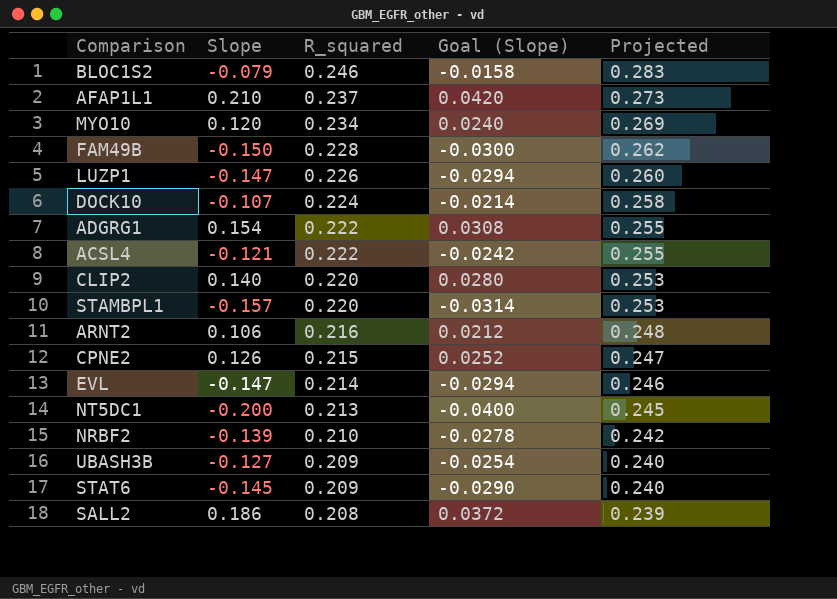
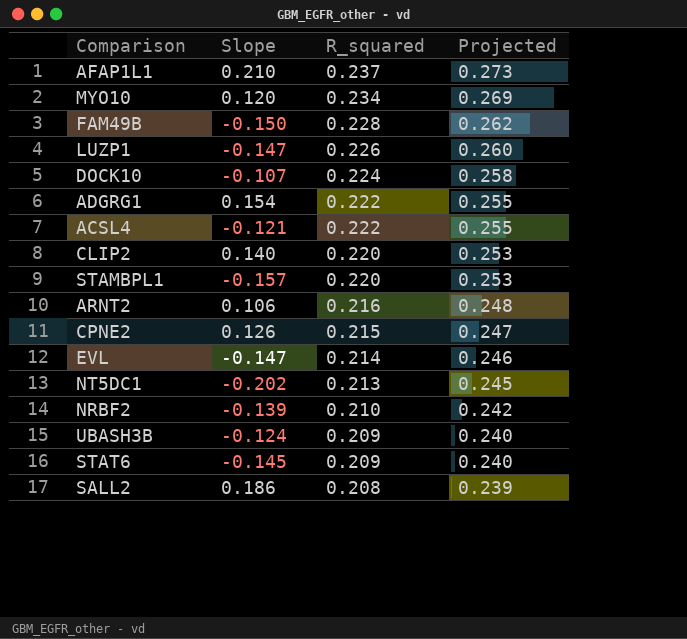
column Goal (Slope) | formula: [Slope] * 0.2 -> none
row BLOC1S2: -0.079 | 0.246 | -0.0158 | 0.283 -> none
NT5DC1 | Slope: -0.200 -> -0.202
UBASH3B | Slope: -0.127 -> -0.124

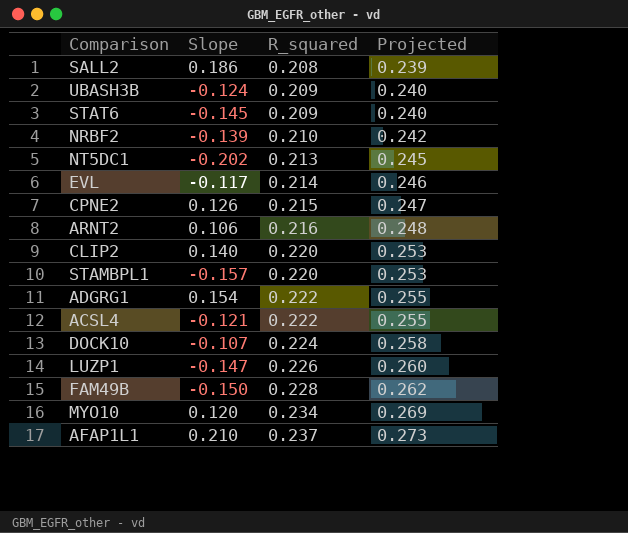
row order: R_squared descending -> R_squared ascending
EVL | Slope: -0.147 -> -0.117

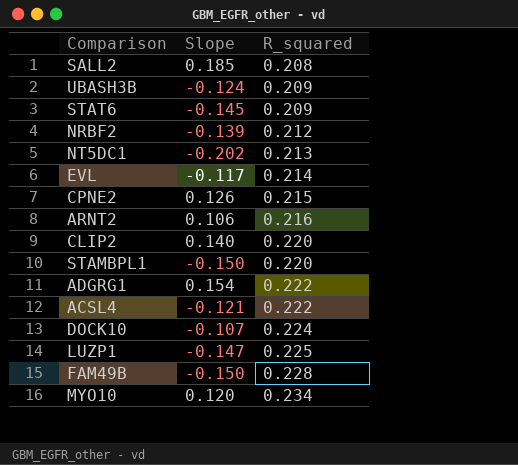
column Projected | formula: [R_squared] * 1.15 -> none
row AFAP1L1: 0.210 | 0.237 | 0.273 -> none
SALL2 | Slope: 0.186 -> 0.185
NRBF2 | R_squared: 0.210 -> 0.212
STAMBPL1 | Slope: -0.157 -> -0.150
LUZP1 | R_squared: 0.226 -> 0.225

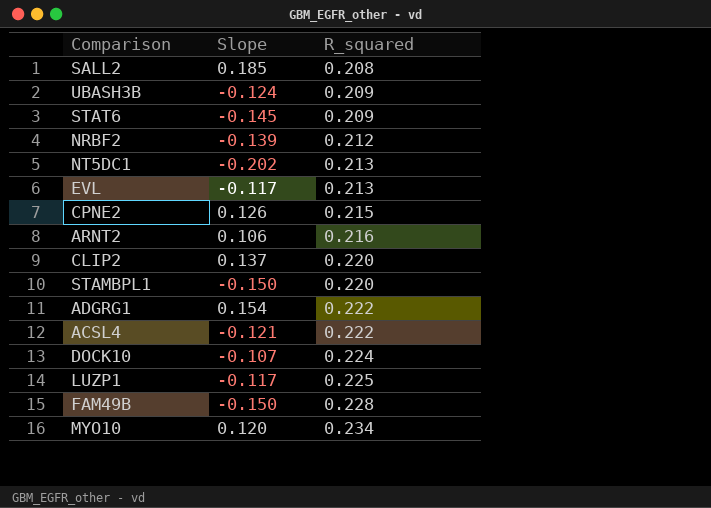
EVL | R_squared: 0.214 -> 0.213
CLIP2 | Slope: 0.140 -> 0.137
LUZP1 | Slope: -0.147 -> -0.117

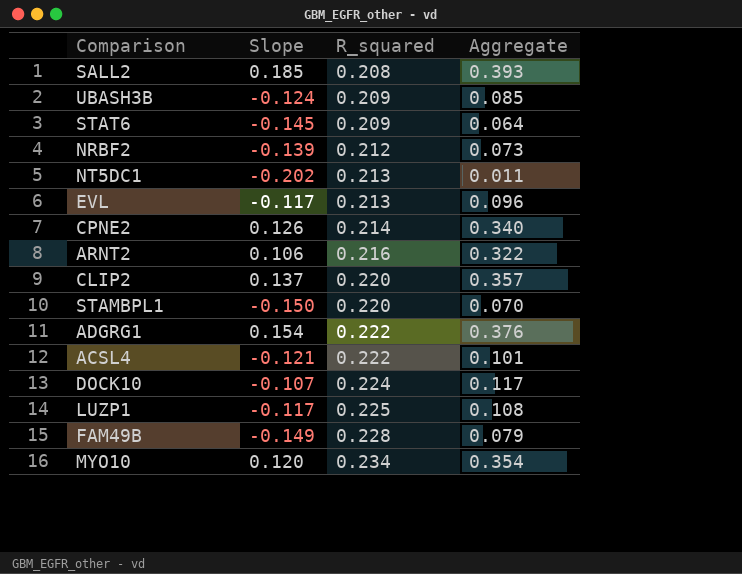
column Aggregate | formula: none -> [Slope] + [R_squared]
CPNE2 | R_squared: 0.215 -> 0.214
FAM49B | Slope: -0.150 -> -0.149

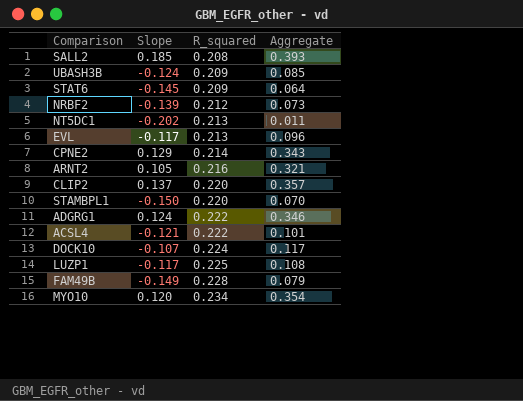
CPNE2 | Slope: 0.126 -> 0.129
CPNE2 | Aggregate: 0.340 -> 0.343
ARNT2 | Slope: 0.106 -> 0.105
ARNT2 | Aggregate: 0.322 -> 0.321
ADGRG1 | Slope: 0.154 -> 0.124
ADGRG1 | Aggregate: 0.376 -> 0.346

